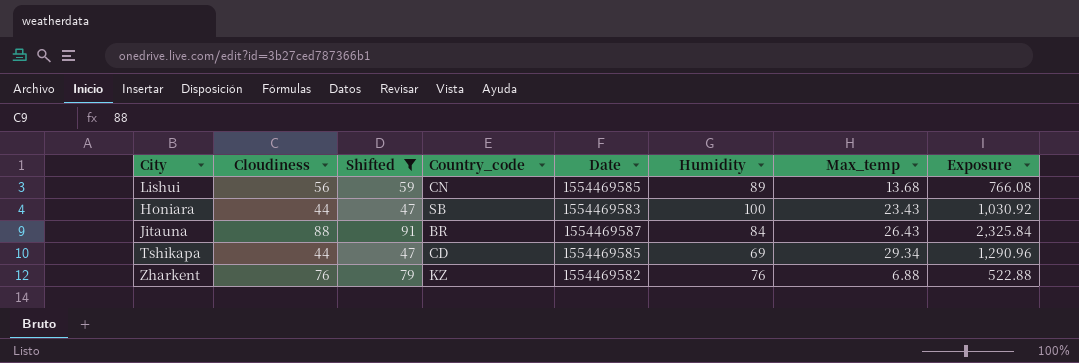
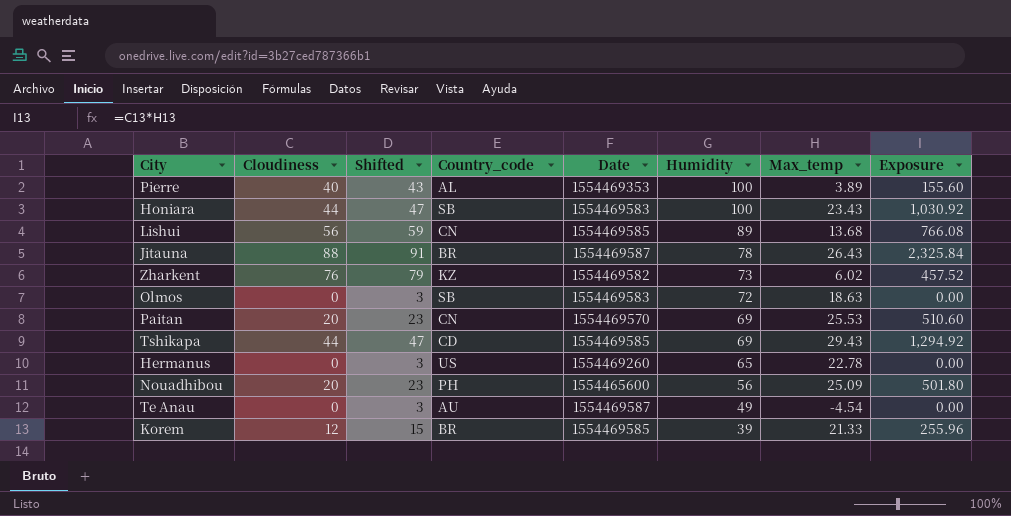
filter: Shifted >= 47 -> none
row order: none -> Humidity descending
Jitauna | Humidity: 84 -> 78
Zharkent | Humidity: 76 -> 73
Zharkent | Max_temp: 6.88 -> 6.02
Zharkent | Exposure: 522.88 -> 457.52
Tshikapa | Max_temp: 29.34 -> 29.43
Tshikapa | Exposure: 1,290.96 -> 1,294.92

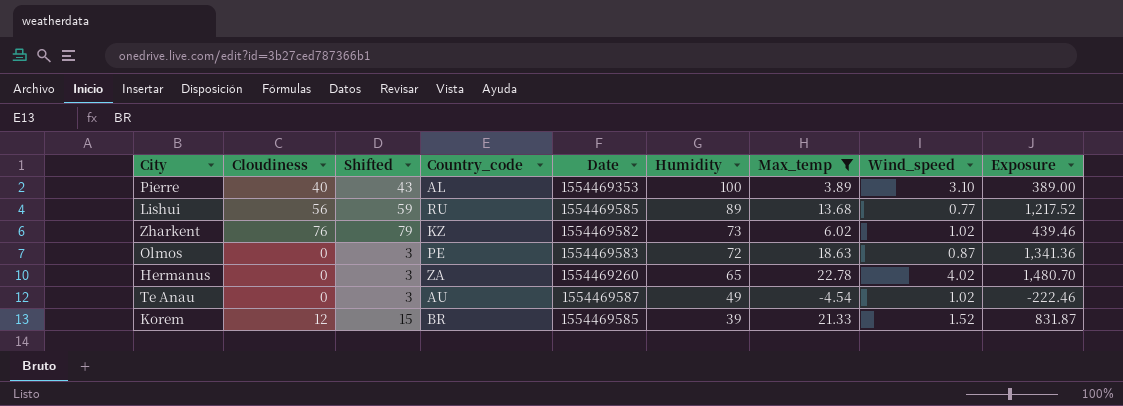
filter: none -> Max_temp <= 22.78
column Wind_speed | position: none -> 8
column Exposure | formula: [Cloudiness] * [Max_temp] -> [Humidity] * [Max_temp]
Lishui | Country_code: CN -> RU
Olmos | Country_code: SB -> PE
Hermanus | Country_code: US -> ZA

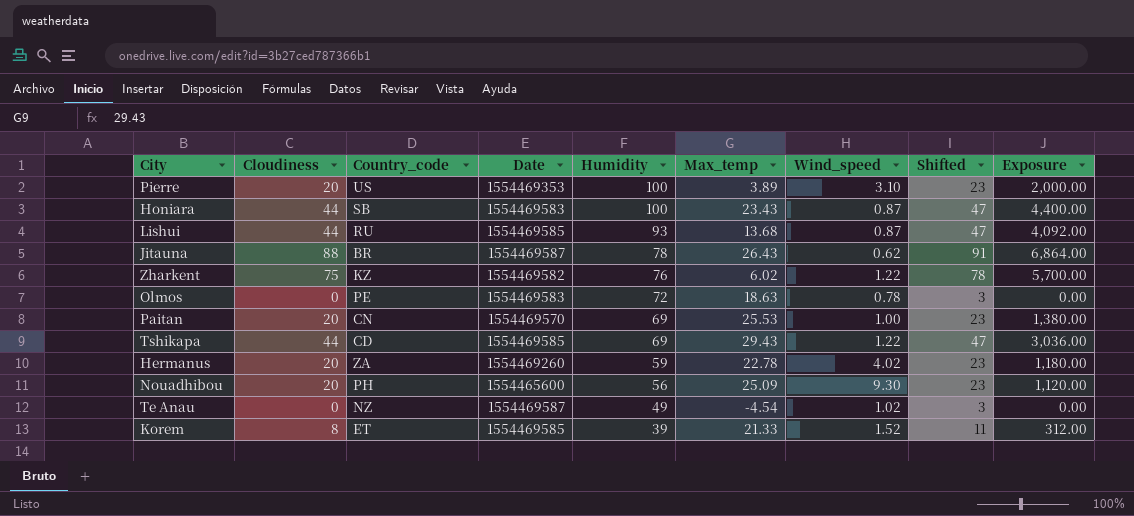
filter: Max_temp <= 22.78 -> none
column Shifted | position: 3 -> 8
column Exposure | formula: [Humidity] * [Max_temp] -> [Cloudiness] * [Humidity]
Pierre | Cloudiness: 40 -> 20
Pierre | Country_code: AL -> US
Pierre | Shifted: 43 -> 23
Lishui | Cloudiness: 56 -> 44
Lishui | Humidity: 89 -> 93
Lishui | Wind_speed: 0.77 -> 0.87
Lishui | Shifted: 59 -> 47
Zharkent | Cloudiness: 76 -> 75
Zharkent | Humidity: 73 -> 76
Zharkent | Wind_speed: 1.02 -> 1.22
Zharkent | Shifted: 79 -> 78
Olmos | Wind_speed: 0.87 -> 0.78
Hermanus | Cloudiness: 0 -> 20
Hermanus | Humidity: 65 -> 59
Hermanus | Shifted: 3 -> 23
Te Anau | Country_code: AU -> NZ
Korem | Cloudiness: 12 -> 8
Korem | Country_code: BR -> ET
Korem | Shifted: 15 -> 11

